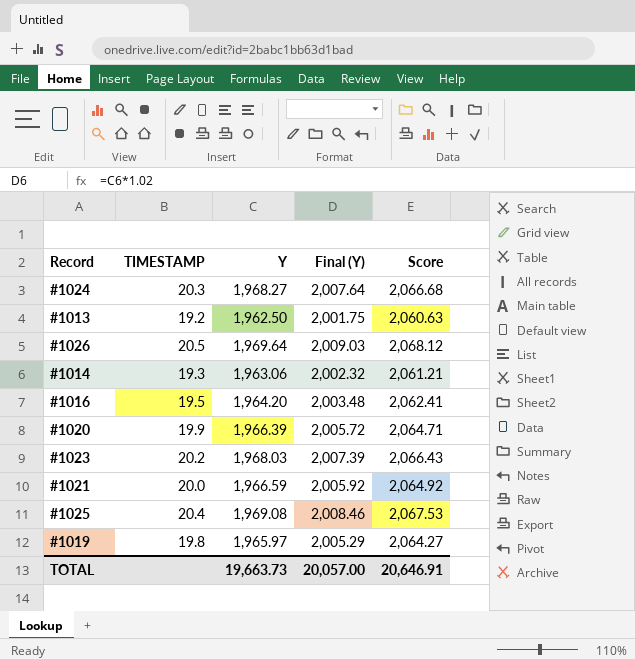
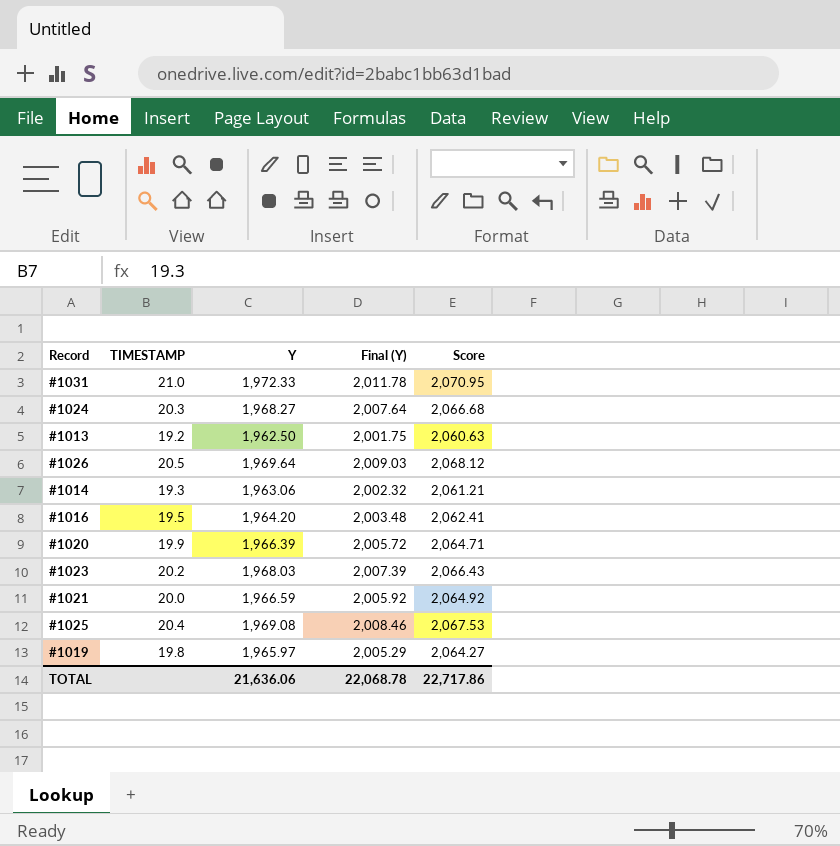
row #1031: none -> 21.0 | 1,972.33 | 2,011.78 | 2,070.95
TOTAL | Y: 19,663.73 -> 21,636.06
TOTAL | Final (Y): 20,057.00 -> 22,068.78
TOTAL | Score: 20,646.91 -> 22,717.86

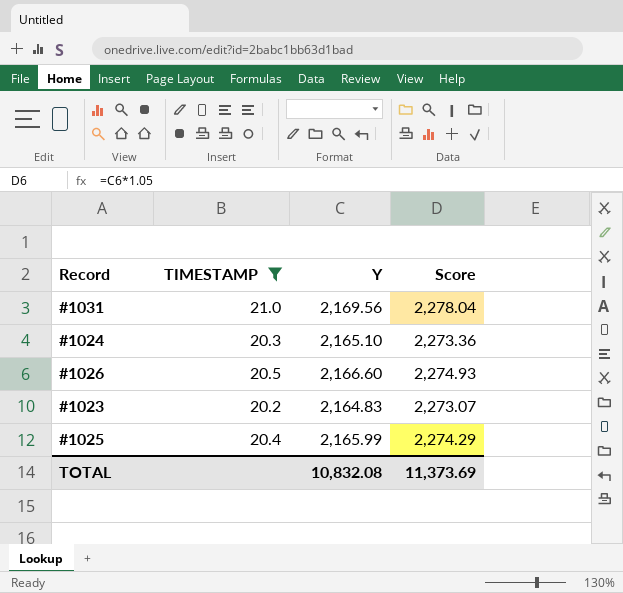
filter: none -> TIMESTAMP >= 20.2
column Final (Y) | formula: [Y] * 1.02 -> none
#1031 | Y: 1,972.33 -> 2,169.56
#1031 | Score: 2,070.95 -> 2,278.04
#1024 | Y: 1,968.27 -> 2,165.10
#1024 | Score: 2,066.68 -> 2,273.36
#1026 | Y: 1,969.64 -> 2,166.60
#1026 | Score: 2,068.12 -> 2,274.93
#1023 | Y: 1,968.03 -> 2,164.83
#1023 | Score: 2,066.43 -> 2,273.07
#1025 | Y: 1,969.08 -> 2,165.99
#1025 | Score: 2,067.53 -> 2,274.29
TOTAL | Y: 21,636.06 -> 10,832.08
TOTAL | Score: 22,717.86 -> 11,373.69

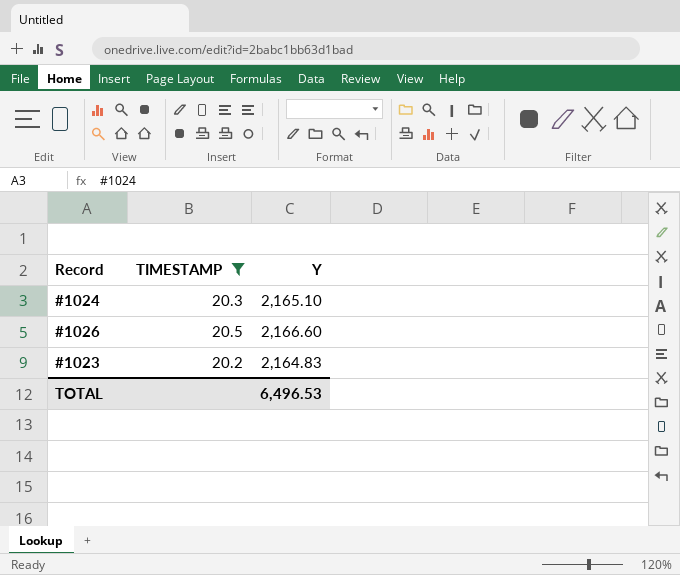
column Score | formula: [Y] * 1.05 -> none
row #1031: 21.0 | 2,169.56 | 2,278.04 -> none
row #1025: 20.4 | 2,165.99 | 2,274.29 -> none
TOTAL | Y: 10,832.08 -> 6,496.53

